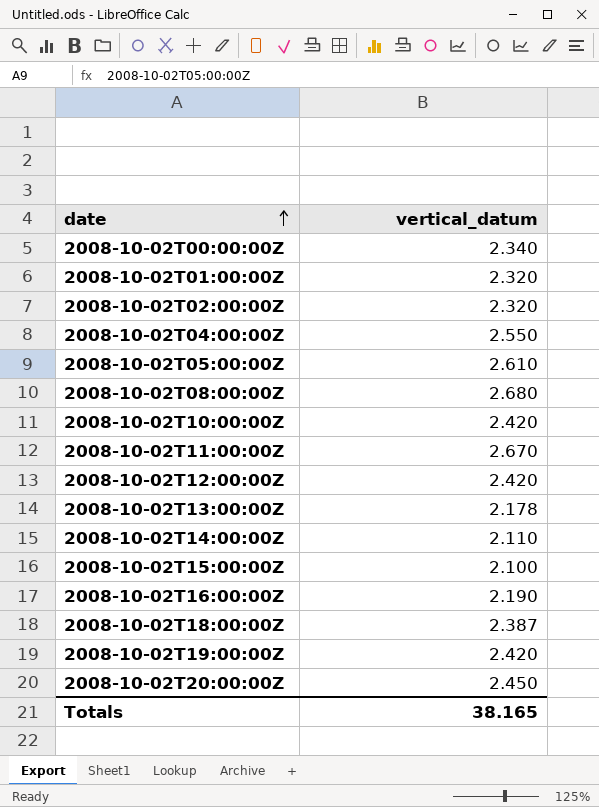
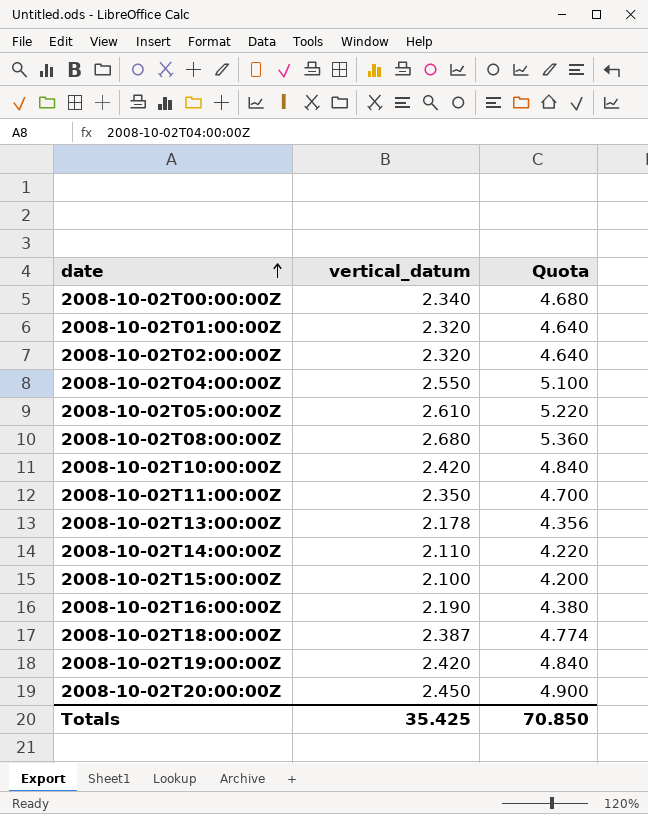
column Quota | formula: none -> [vertical_datum] * 2
row 2008-10-02T12:00:00Z: 2.420 -> none
2008-10-02T11:00:00Z | vertical_datum: 2.670 -> 2.350
Totals | vertical_datum: 38.165 -> 35.425

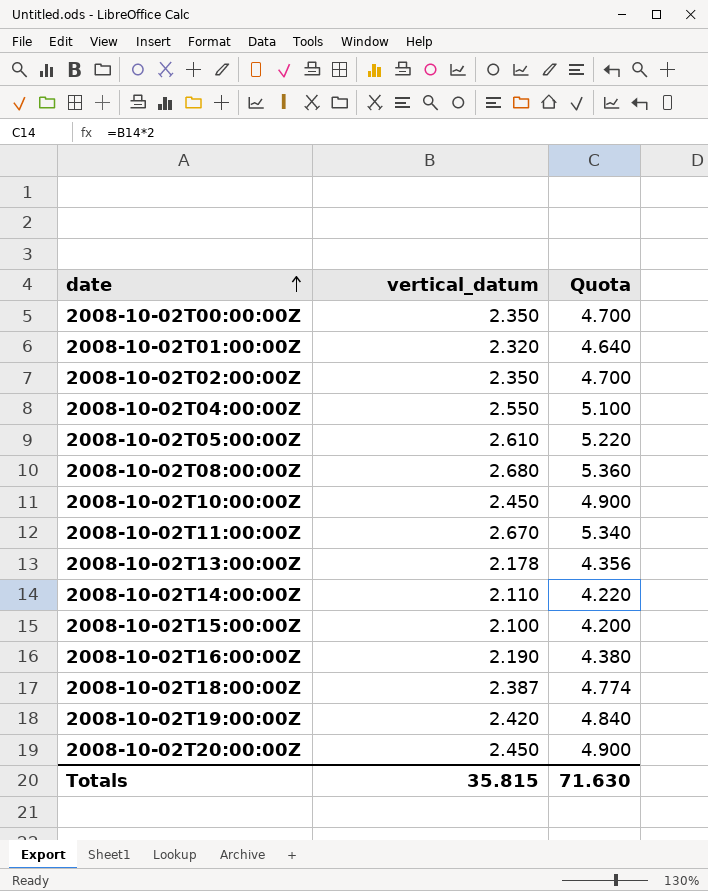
2008-10-02T00:00:00Z | vertical_datum: 2.340 -> 2.350
2008-10-02T00:00:00Z | Quota: 4.680 -> 4.700
2008-10-02T02:00:00Z | vertical_datum: 2.320 -> 2.350
2008-10-02T02:00:00Z | Quota: 4.640 -> 4.700
2008-10-02T10:00:00Z | vertical_datum: 2.420 -> 2.450
2008-10-02T10:00:00Z | Quota: 4.840 -> 4.900
2008-10-02T11:00:00Z | vertical_datum: 2.350 -> 2.670
2008-10-02T11:00:00Z | Quota: 4.700 -> 5.340
Totals | vertical_datum: 35.425 -> 35.815
Totals | Quota: 70.850 -> 71.630

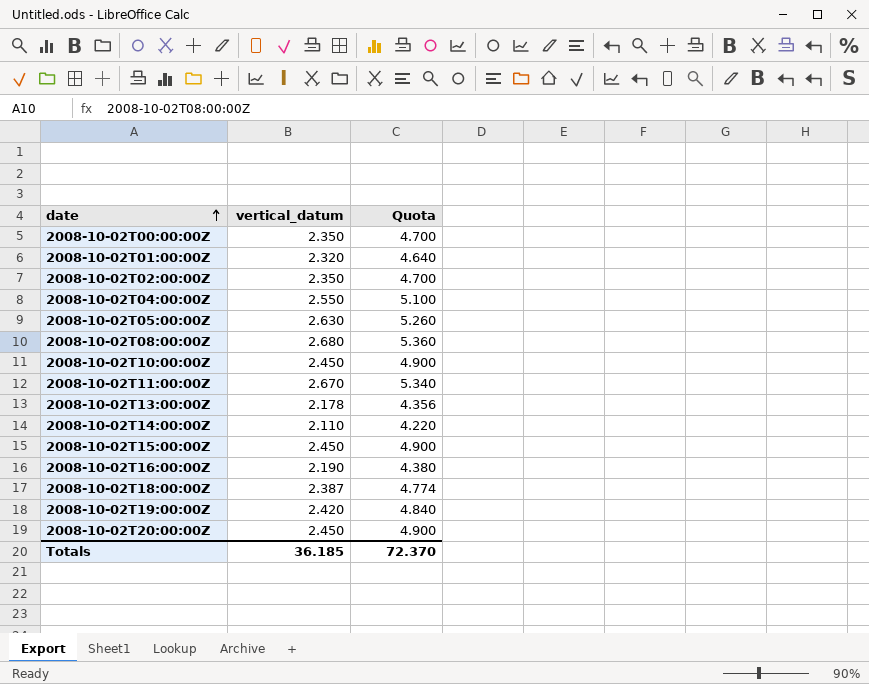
2008-10-02T05:00:00Z | vertical_datum: 2.610 -> 2.630
2008-10-02T05:00:00Z | Quota: 5.220 -> 5.260
2008-10-02T15:00:00Z | vertical_datum: 2.100 -> 2.450
2008-10-02T15:00:00Z | Quota: 4.200 -> 4.900
Totals | vertical_datum: 35.815 -> 36.185
Totals | Quota: 71.630 -> 72.370

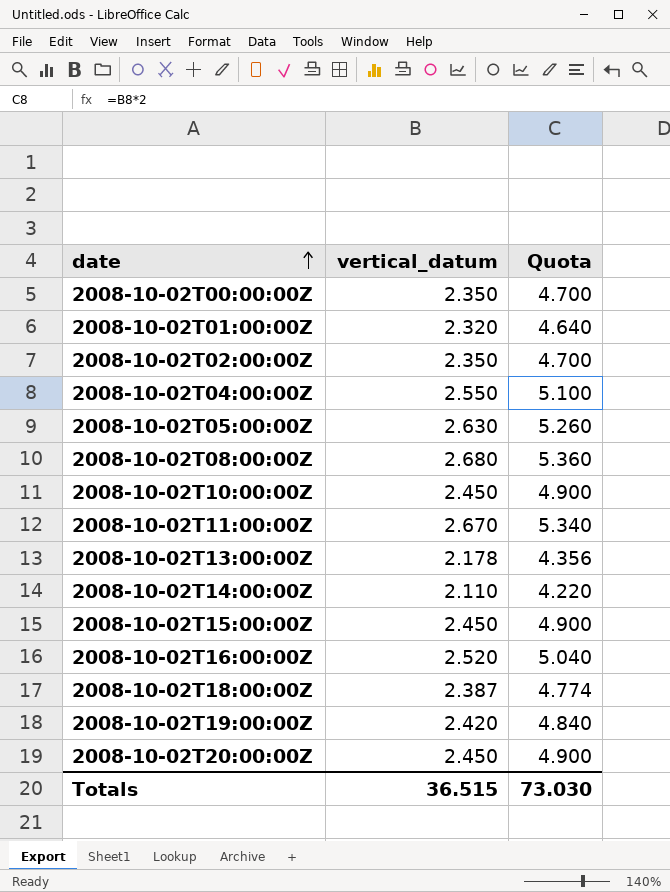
2008-10-02T16:00:00Z | vertical_datum: 2.190 -> 2.520
2008-10-02T16:00:00Z | Quota: 4.380 -> 5.040
Totals | vertical_datum: 36.185 -> 36.515
Totals | Quota: 72.370 -> 73.030

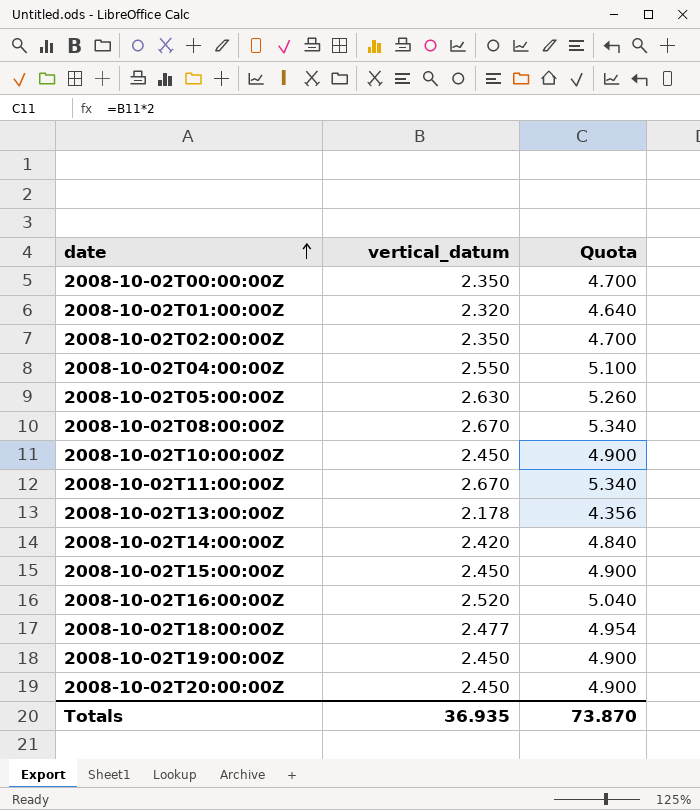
2008-10-02T08:00:00Z | vertical_datum: 2.680 -> 2.670
2008-10-02T08:00:00Z | Quota: 5.360 -> 5.340
2008-10-02T14:00:00Z | vertical_datum: 2.110 -> 2.420
2008-10-02T14:00:00Z | Quota: 4.220 -> 4.840
2008-10-02T18:00:00Z | vertical_datum: 2.387 -> 2.477
2008-10-02T18:00:00Z | Quota: 4.774 -> 4.954
2008-10-02T19:00:00Z | vertical_datum: 2.420 -> 2.450
2008-10-02T19:00:00Z | Quota: 4.840 -> 4.900
Totals | vertical_datum: 36.515 -> 36.935
Totals | Quota: 73.030 -> 73.870

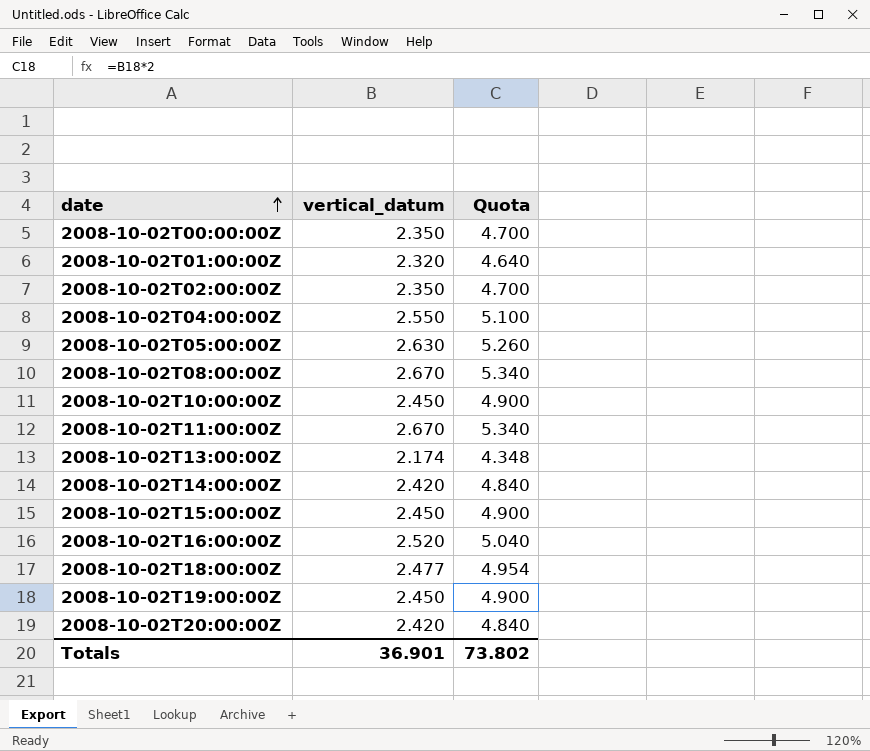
2008-10-02T13:00:00Z | vertical_datum: 2.178 -> 2.174
2008-10-02T13:00:00Z | Quota: 4.356 -> 4.348
2008-10-02T20:00:00Z | vertical_datum: 2.450 -> 2.420
2008-10-02T20:00:00Z | Quota: 4.900 -> 4.840
Totals | vertical_datum: 36.935 -> 36.901
Totals | Quota: 73.870 -> 73.802

